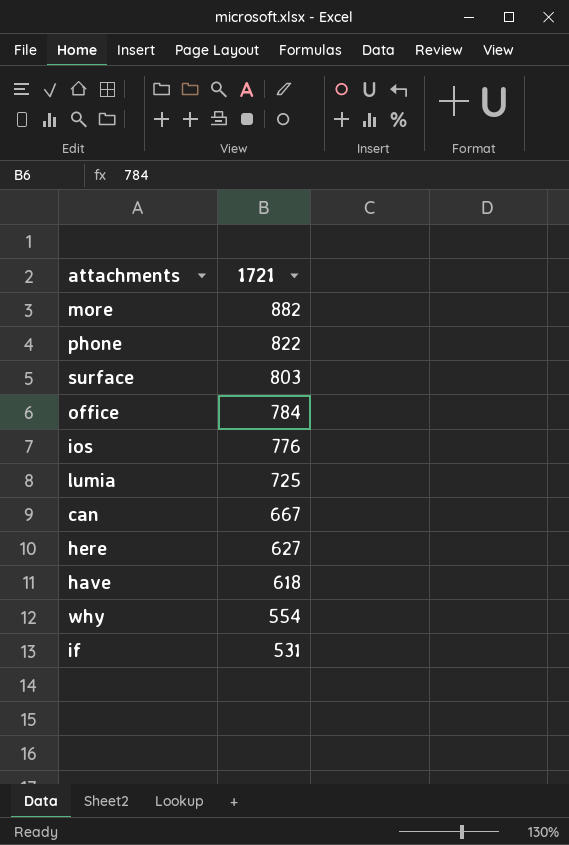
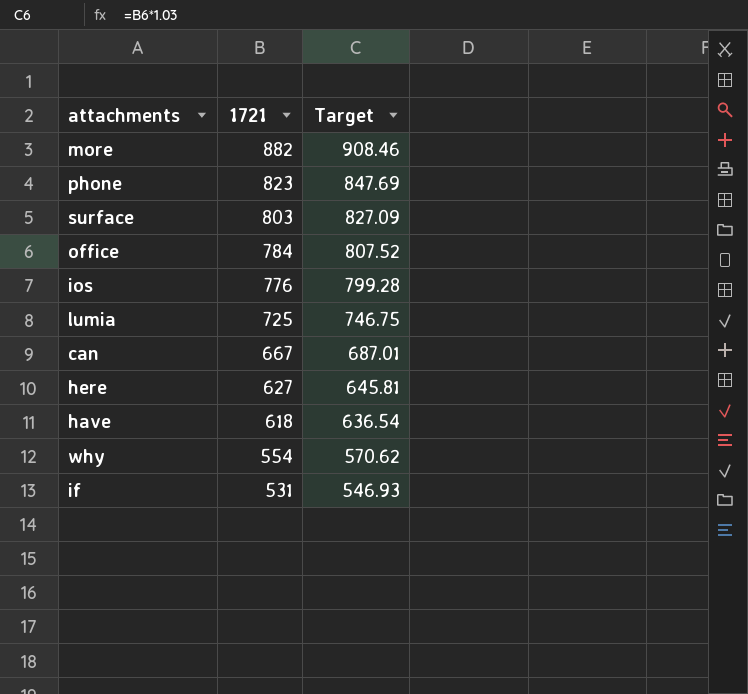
column Target | formula: none -> [1721] * 1.03
phone | 1721: 822 -> 823

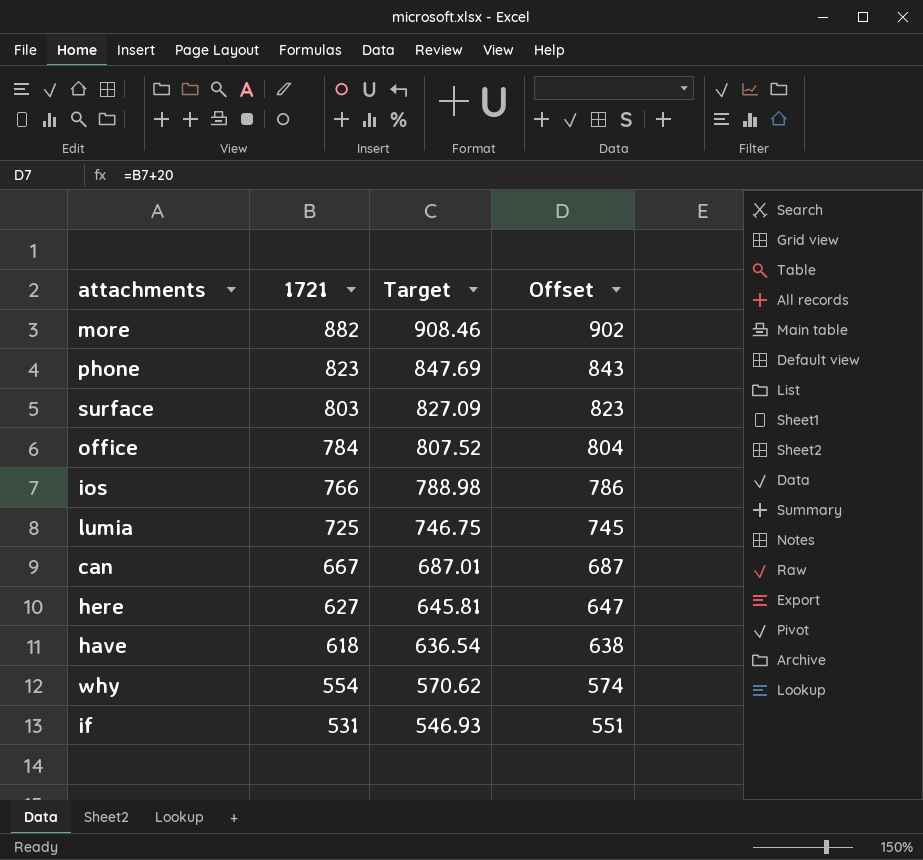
column Offset | formula: none -> [1721] + 20
ios | 1721: 776 -> 766
ios | Target: 799.28 -> 788.98

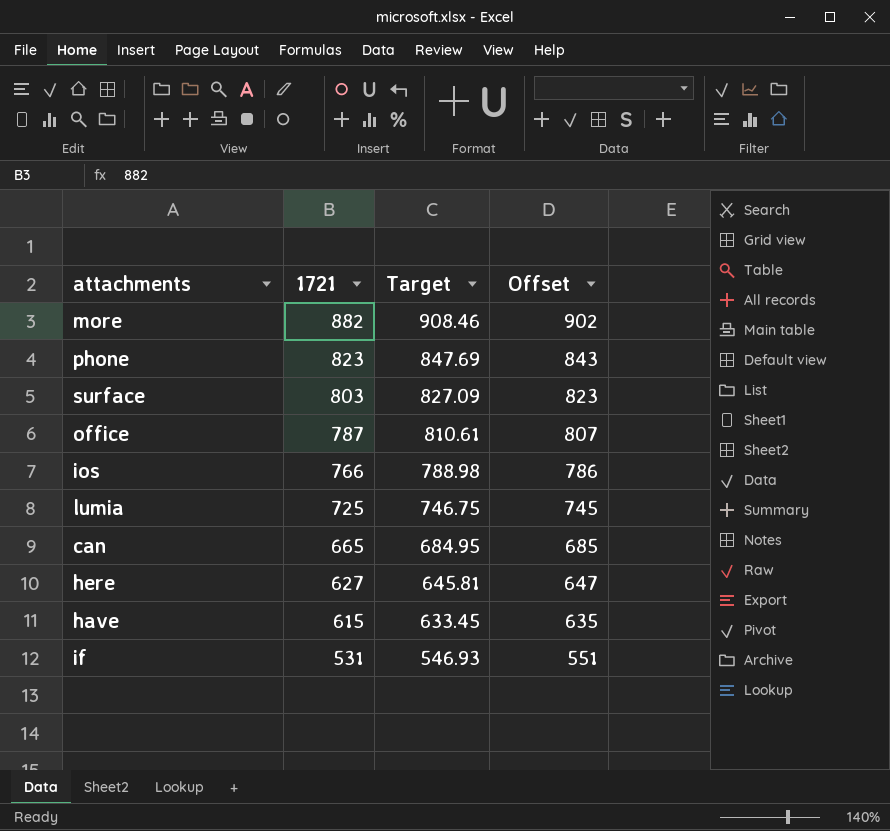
row why: 554 | 570.62 | 574 -> none
office | 1721: 784 -> 787
office | Target: 807.52 -> 810.61
office | Offset: 804 -> 807
can | 1721: 667 -> 665
can | Target: 687.01 -> 684.95
can | Offset: 687 -> 685
have | 1721: 618 -> 615
have | Target: 636.54 -> 633.45
have | Offset: 638 -> 635

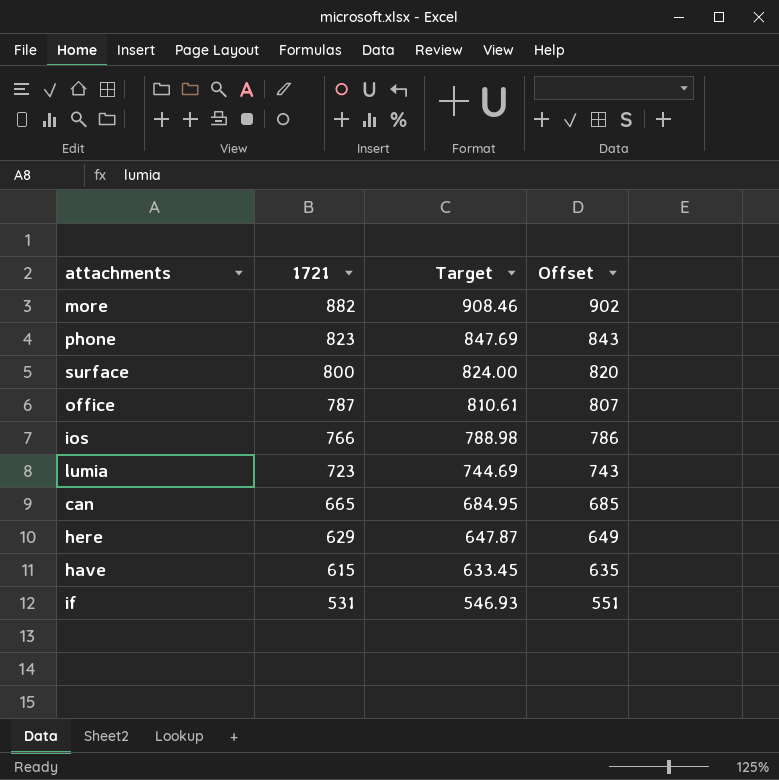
surface | 1721: 803 -> 800
surface | Target: 827.09 -> 824.00
surface | Offset: 823 -> 820
lumia | 1721: 725 -> 723
lumia | Target: 746.75 -> 744.69
lumia | Offset: 745 -> 743
here | 1721: 627 -> 629
here | Target: 645.81 -> 647.87
here | Offset: 647 -> 649

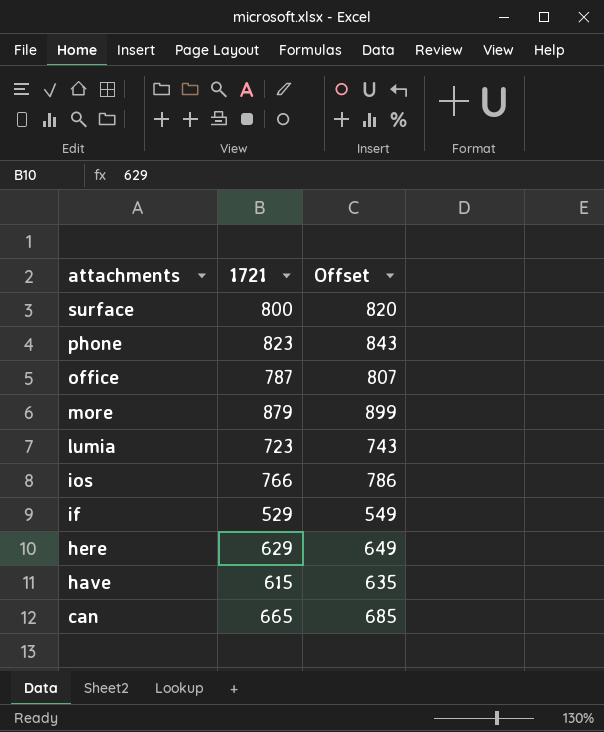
row order: 1721 descending -> attachments descending
column Target | formula: [1721] * 1.03 -> none
more | 1721: 882 -> 879
more | Offset: 902 -> 899
if | 1721: 531 -> 529
if | Offset: 551 -> 549

